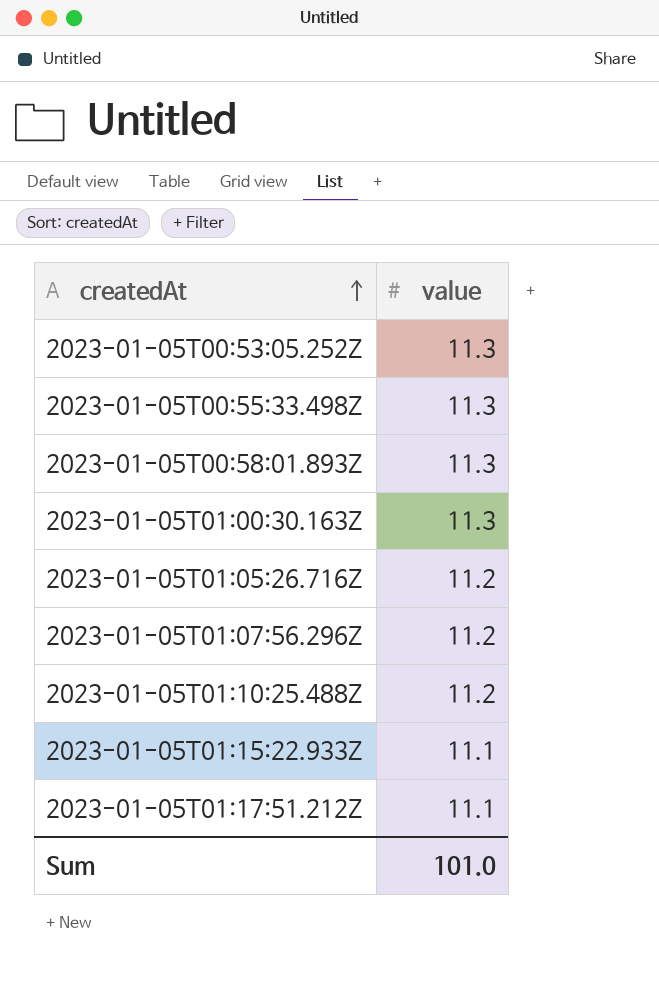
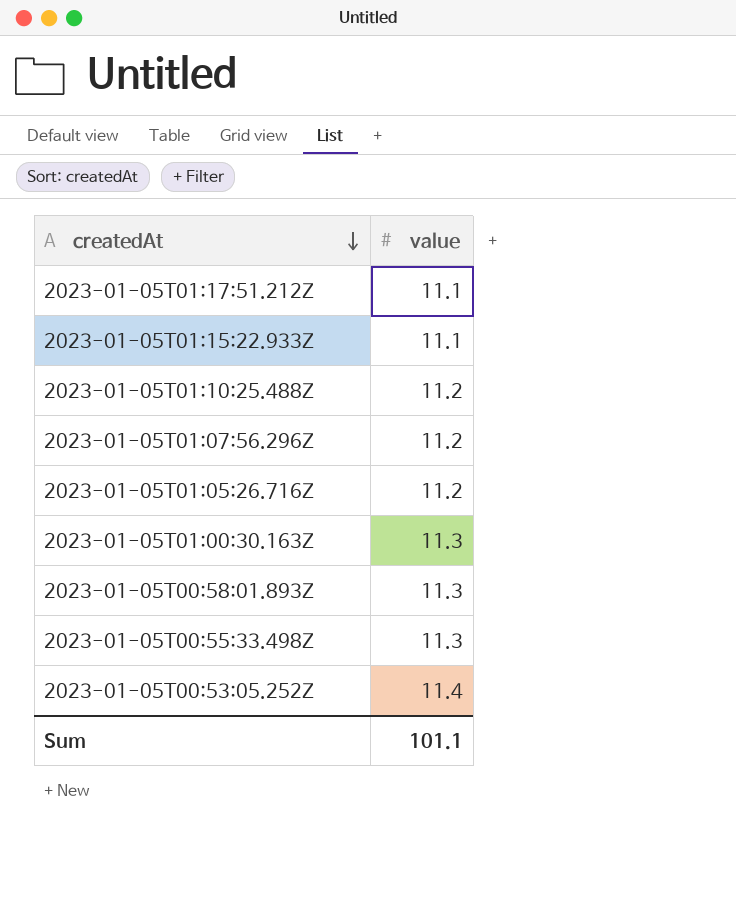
row order: createdAt ascending -> createdAt descending
2023-01-05T00:53:05.252Z | value: 11.3 -> 11.4
Sum | value: 101.0 -> 101.1

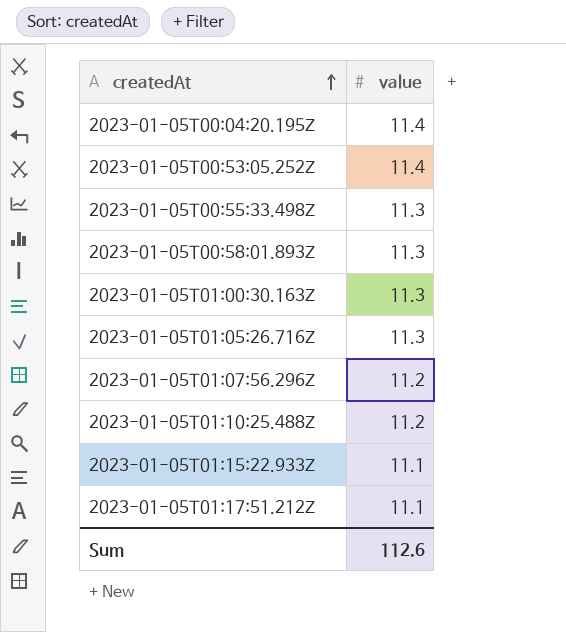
row order: createdAt descending -> createdAt ascending
row 2023-01-05T00:04:20.195Z: none -> 11.4
2023-01-05T01:05:26.716Z | value: 11.2 -> 11.3
Sum | value: 101.1 -> 112.6

